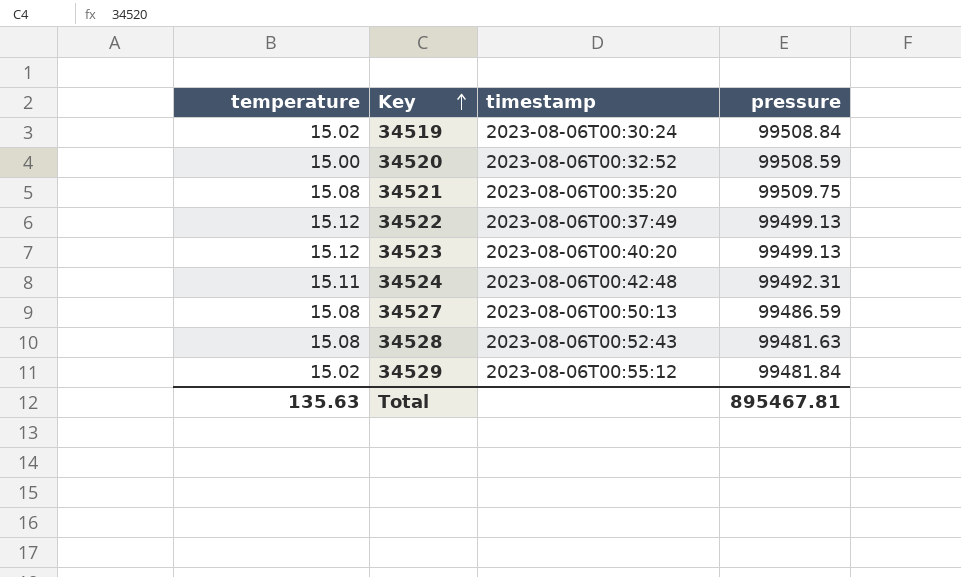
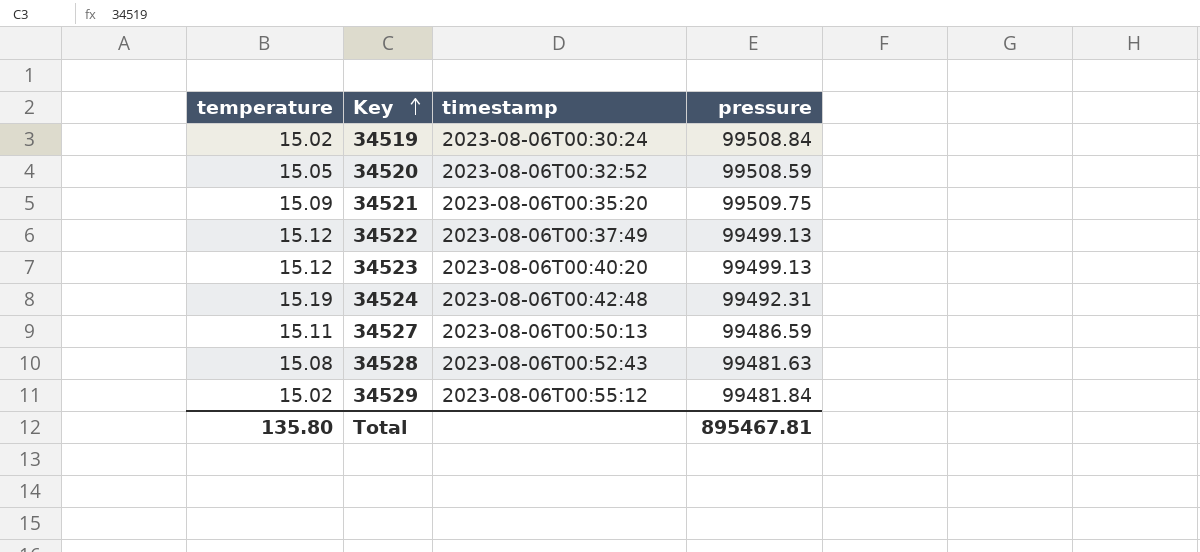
34520 | temperature: 15.00 -> 15.05
34521 | temperature: 15.08 -> 15.09
34524 | temperature: 15.11 -> 15.19
34527 | temperature: 15.08 -> 15.11
Total | temperature: 135.63 -> 135.80

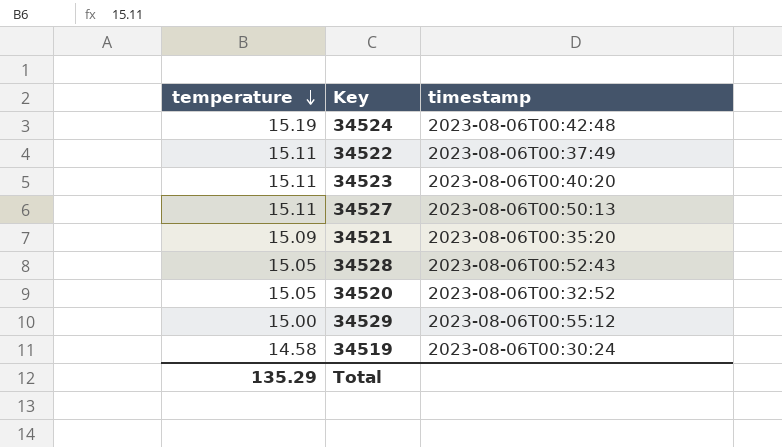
row order: Key ascending -> temperature descending
column pressure | position: 4 -> none
34522 | temperature: 15.12 -> 15.11
34523 | temperature: 15.12 -> 15.11
34528 | temperature: 15.08 -> 15.05
34529 | temperature: 15.02 -> 15.00
34519 | temperature: 15.02 -> 14.58
Total | temperature: 135.80 -> 135.29

